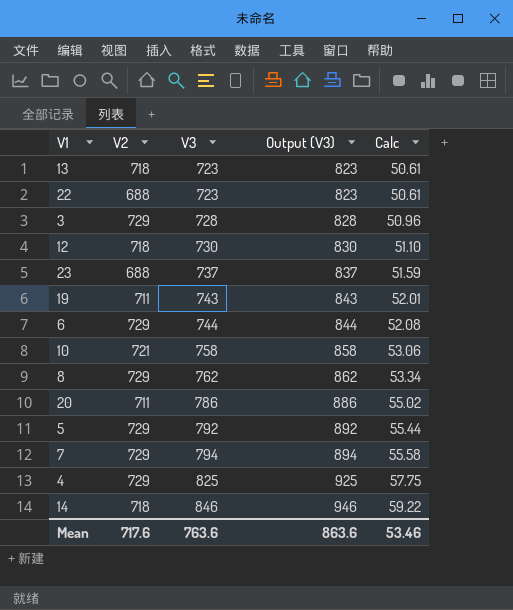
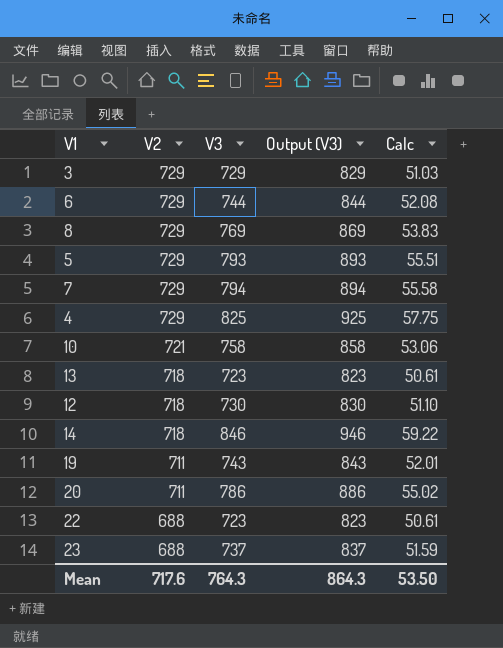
row order: V3 ascending -> V2 descending
3 | V3: 728 -> 729
3 | Output (V3): 828 -> 829
3 | Calc: 50.96 -> 51.03
8 | V3: 762 -> 769
8 | Output (V3): 862 -> 869
8 | Calc: 53.34 -> 53.83
5 | V3: 792 -> 793
5 | Output (V3): 892 -> 893
5 | Calc: 55.44 -> 55.51
Mean | V3: 763.6 -> 764.3
Mean | Output (V3): 863.6 -> 864.3
Mean | Calc: 53.46 -> 53.50

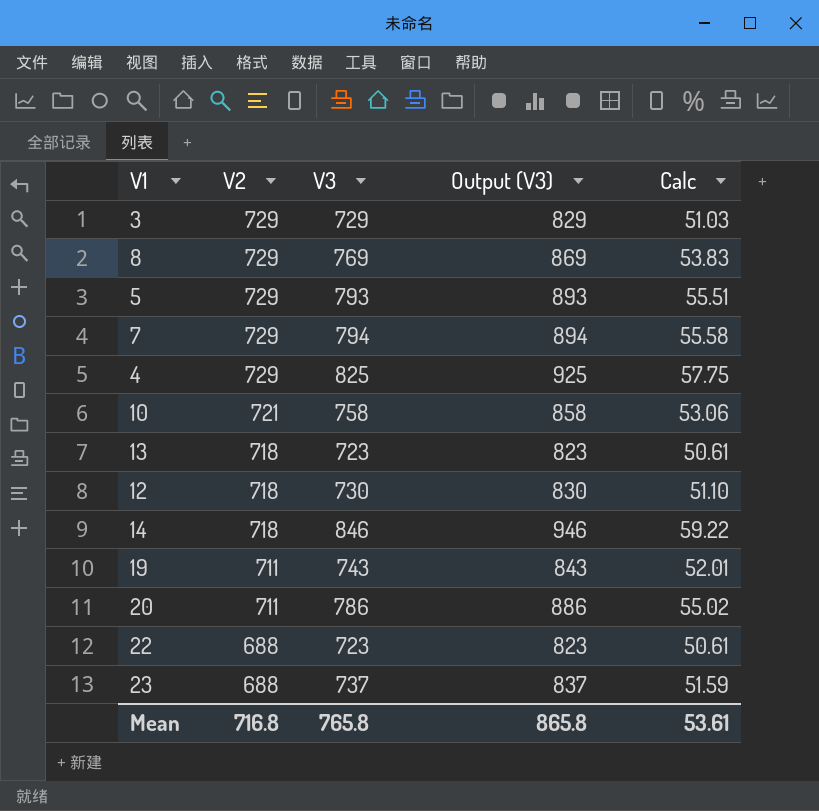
row 6: 729 | 744 | 844 | 52.08 -> none
Mean | V2: 717.6 -> 716.8
Mean | V3: 764.3 -> 765.8
Mean | Output (V3): 864.3 -> 865.8
Mean | Calc: 53.50 -> 53.61

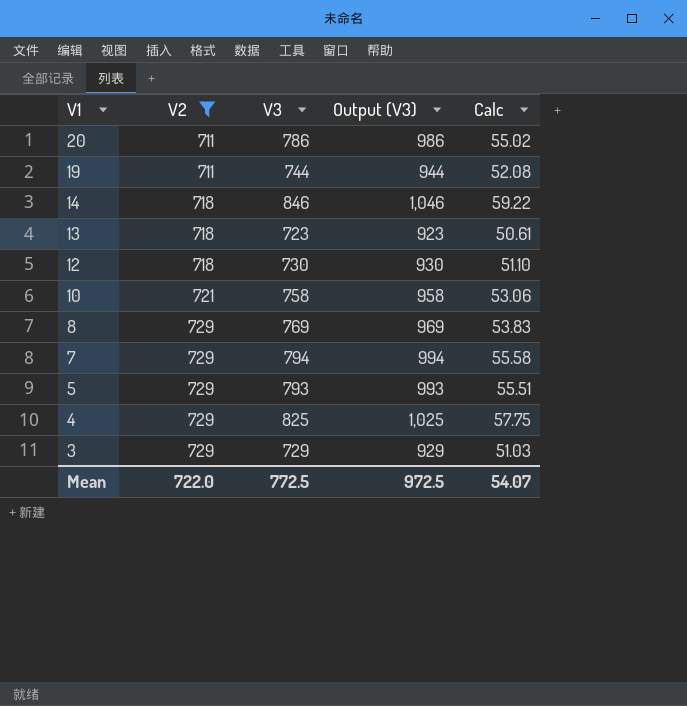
filter: none -> V2 != 688
row order: V2 descending -> V1 descending
column Output (V3) | formula: [V3] + 100 -> [V3] + 200
19 | V3: 743 -> 744
19 | Calc: 52.01 -> 52.08
Mean | V2: 716.8 -> 722.0
Mean | V3: 765.8 -> 772.5
Mean | Output (V3): 865.8 -> 972.5
Mean | Calc: 53.61 -> 54.07

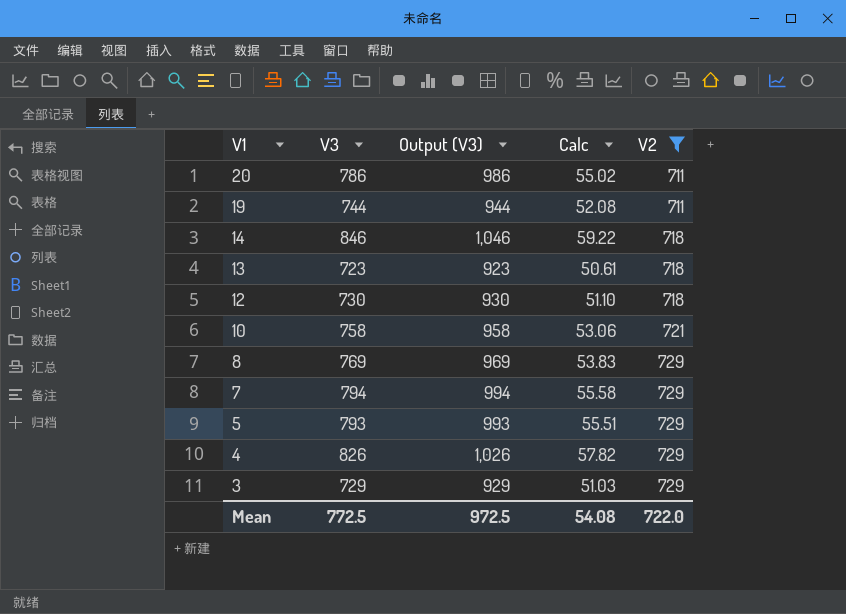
column V2 | position: 2 -> 5
4 | V3: 825 -> 826
4 | Output (V3): 1,025 -> 1,026
4 | Calc: 57.75 -> 57.82
Mean | Calc: 54.07 -> 54.08

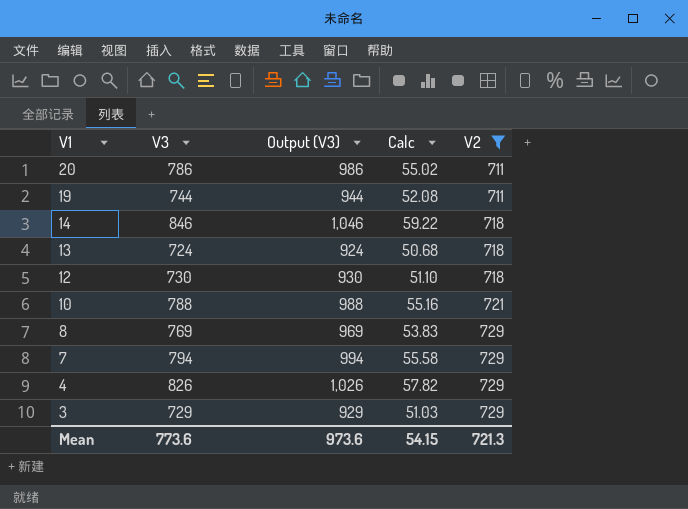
row 5: 793 | 993 | 55.51 | 729 -> none
13 | V3: 723 -> 724
13 | Output (V3): 923 -> 924
13 | Calc: 50.61 -> 50.68
10 | V3: 758 -> 788
10 | Output (V3): 958 -> 988
10 | Calc: 53.06 -> 55.16
Mean | V3: 772.5 -> 773.6
Mean | Output (V3): 972.5 -> 973.6
Mean | Calc: 54.08 -> 54.15
Mean | V2: 722.0 -> 721.3

